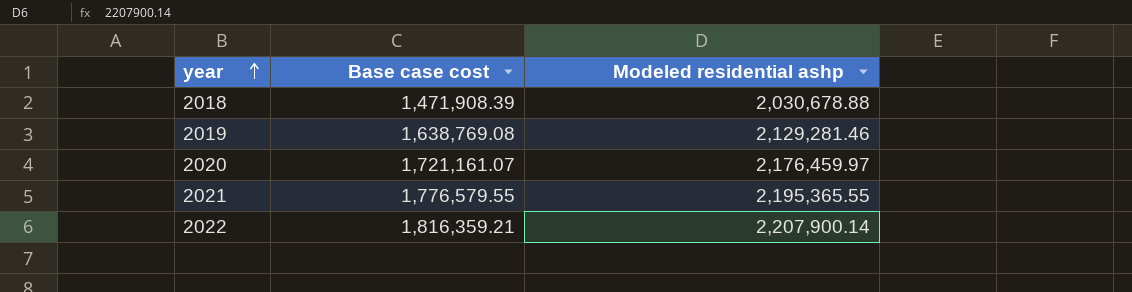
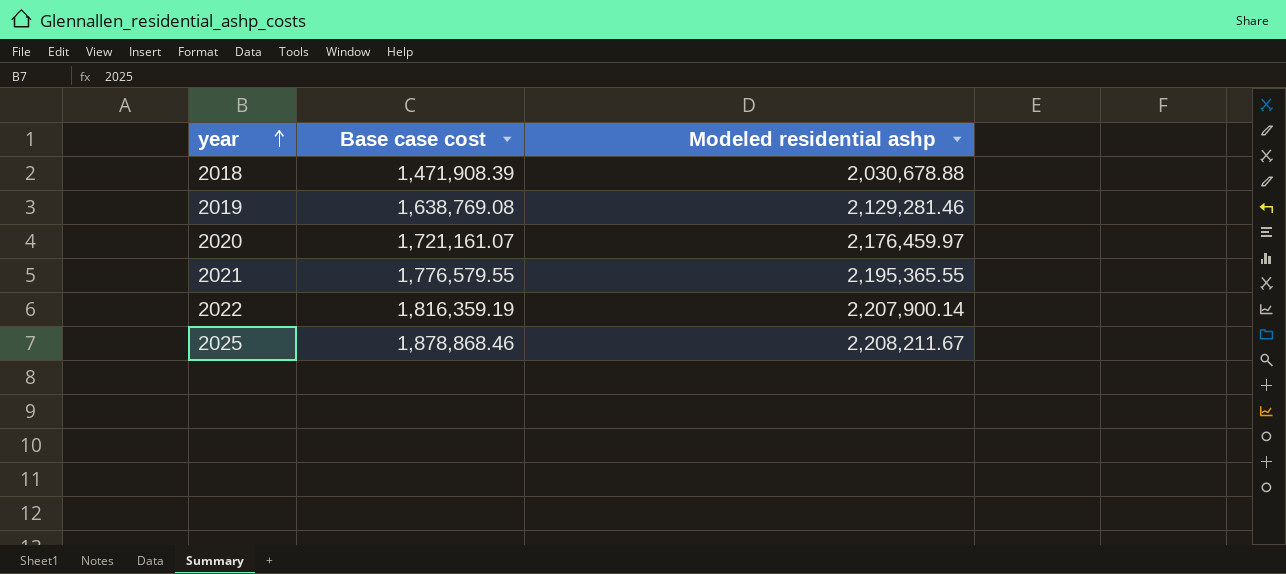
2022 | Base case cost: 1,816,359.21 -> 1,816,359.19
row 2025: none -> 1,878,868.46 | 2,208,211.67

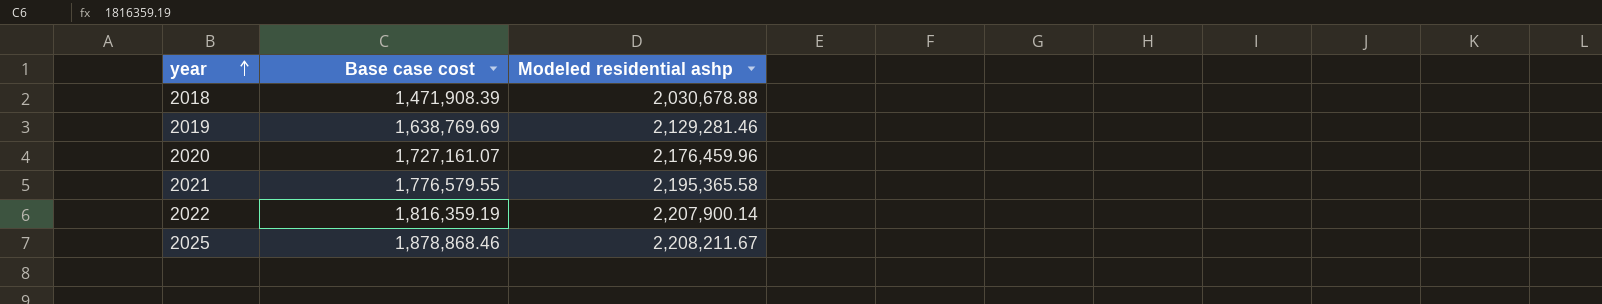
2019 | Base case cost: 1,638,769.08 -> 1,638,769.69
2020 | Base case cost: 1,721,161.07 -> 1,727,161.07
2020 | Modeled residential ashp: 2,176,459.97 -> 2,176,459.96
2021 | Modeled residential ashp: 2,195,365.55 -> 2,195,365.58

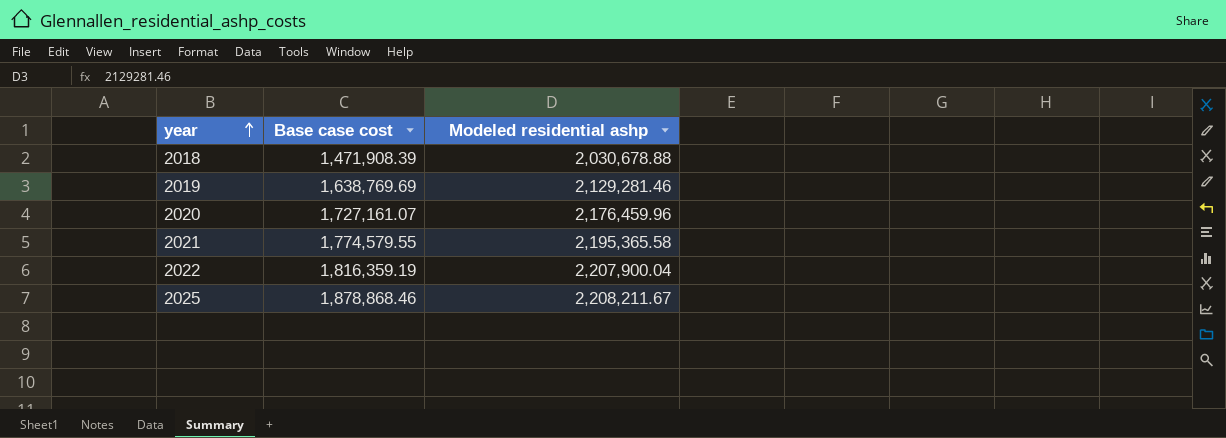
2021 | Base case cost: 1,776,579.55 -> 1,774,579.55
2022 | Modeled residential ashp: 2,207,900.14 -> 2,207,900.04

